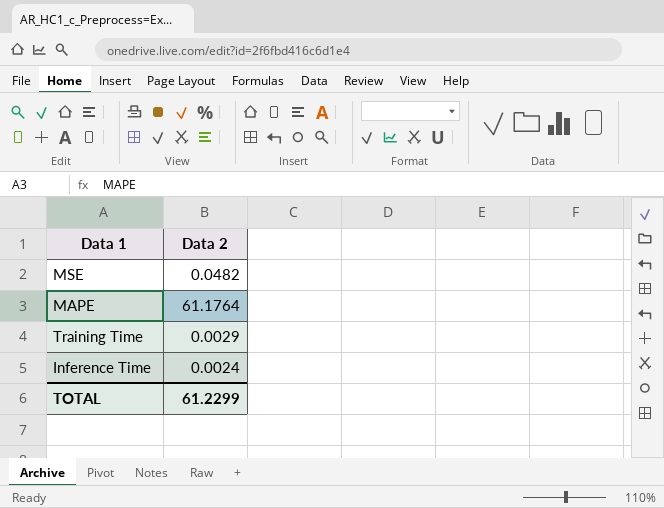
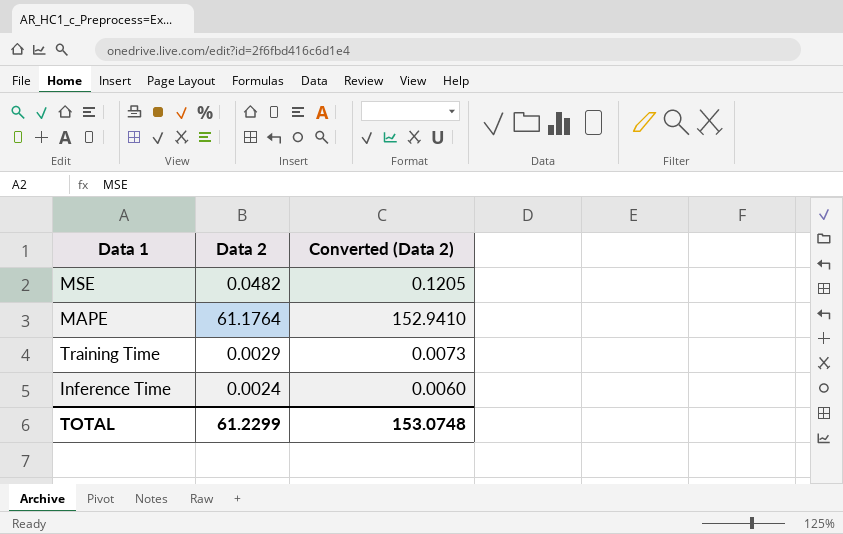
column Converted (Data 2) | formula: none -> [Data 2] * 2.5

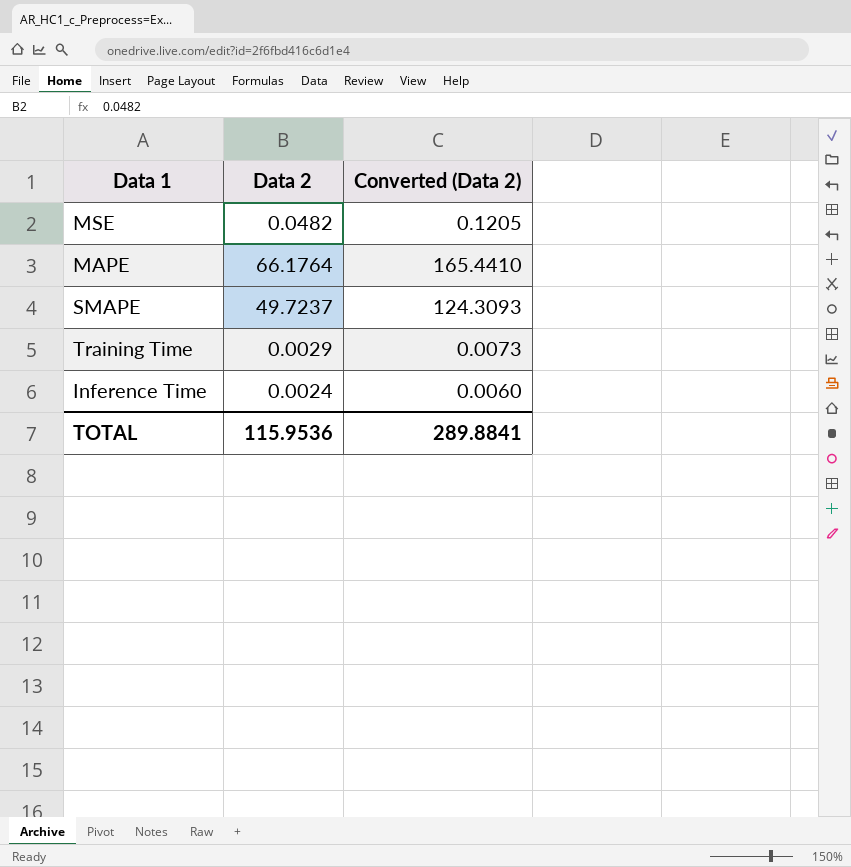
MAPE | Data 2: 61.1764 -> 66.1764
MAPE | Converted (Data 2): 152.9410 -> 165.4410
row SMAPE: none -> 49.7237 | 124.3093
TOTAL | Data 2: 61.2299 -> 115.9536
TOTAL | Converted (Data 2): 153.0748 -> 289.8841

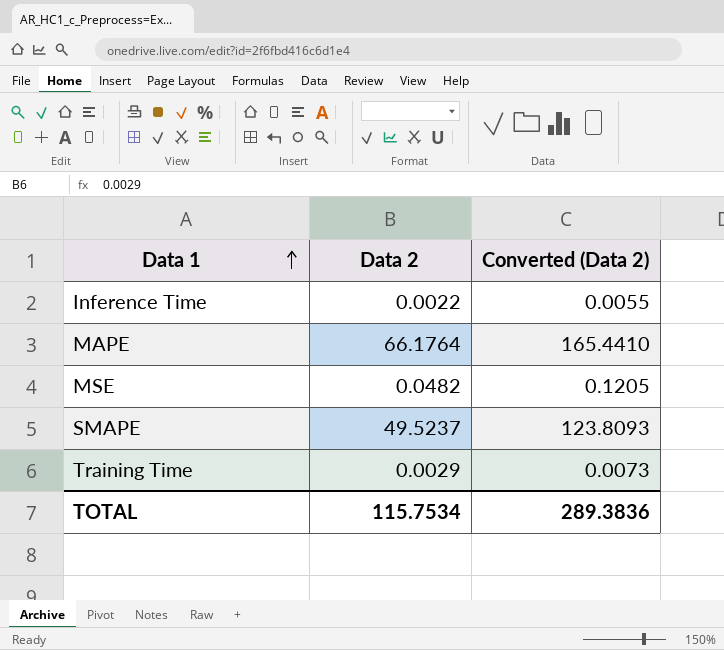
row order: none -> Data 1 ascending
Inference Time | Data 2: 0.0024 -> 0.0022
Inference Time | Converted (Data 2): 0.0060 -> 0.0055
SMAPE | Data 2: 49.7237 -> 49.5237
SMAPE | Converted (Data 2): 124.3093 -> 123.8093
TOTAL | Data 2: 115.9536 -> 115.7534
TOTAL | Converted (Data 2): 289.8841 -> 289.3836

